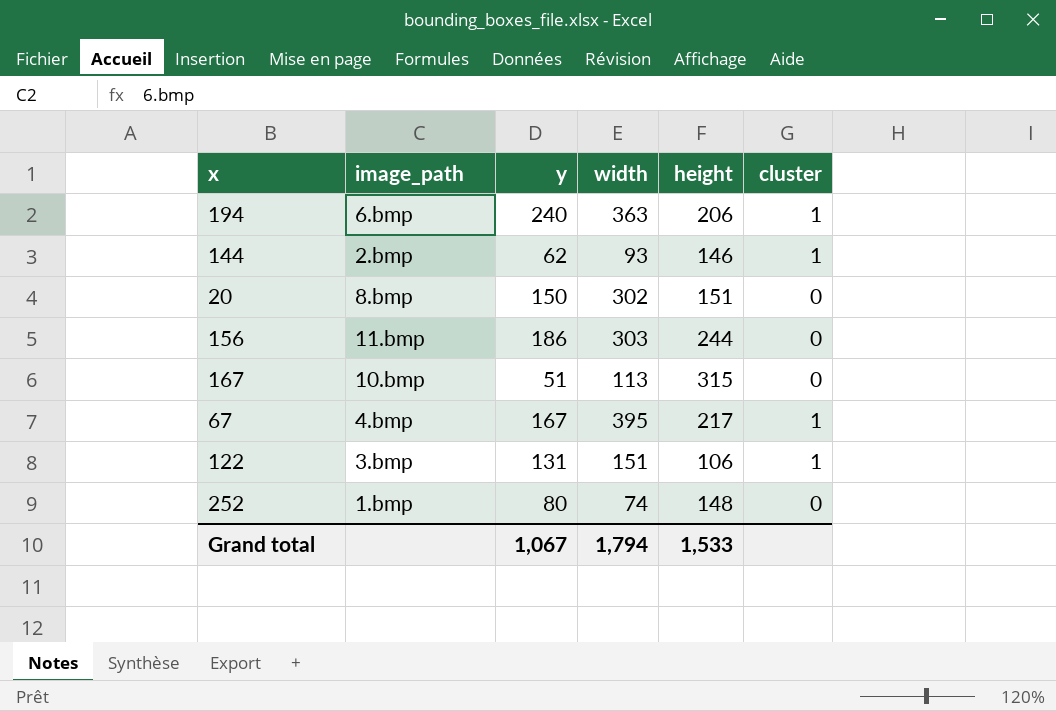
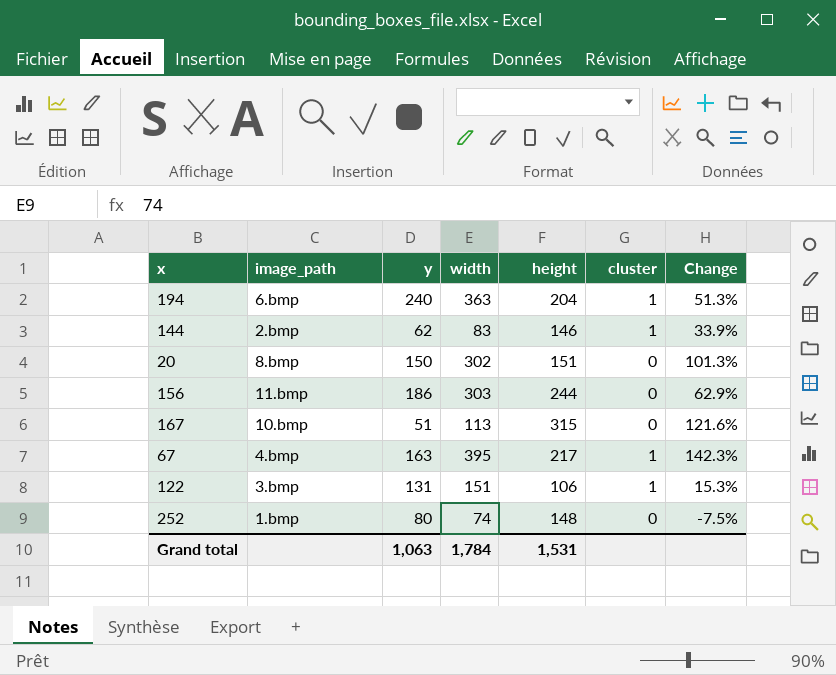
column Change | formula: none -> ([width] - [y]) / [y]
194 | height: 206 -> 204
144 | width: 93 -> 83
67 | y: 167 -> 163
Grand total | y: 1,067 -> 1,063
Grand total | width: 1,794 -> 1,784
Grand total | height: 1,533 -> 1,531

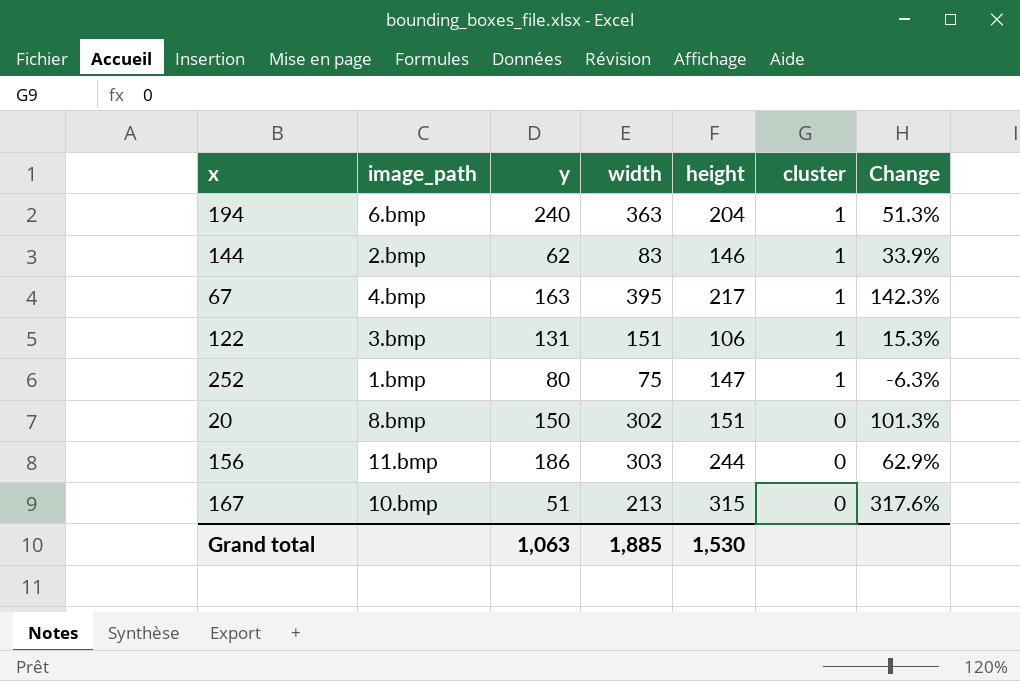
row order: none -> cluster descending
252 | width: 74 -> 75
252 | height: 148 -> 147
252 | cluster: 0 -> 1
252 | Change: -7.5% -> -6.3%
167 | width: 113 -> 213
167 | Change: 121.6% -> 317.6%
Grand total | width: 1,784 -> 1,885
Grand total | height: 1,531 -> 1,530

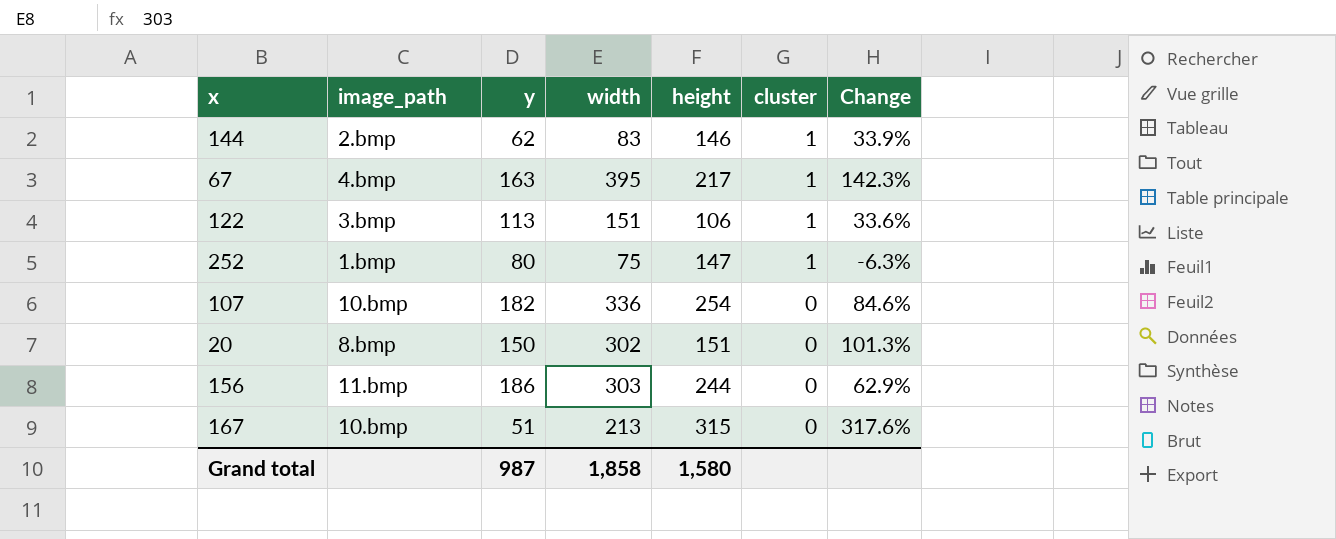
row 194: 6.bmp | 240 | 363 | 204 | 1 | 51.3% -> none
122 | y: 131 -> 113
122 | Change: 15.3% -> 33.6%
row 107: none -> 10.bmp | 182 | 336 | 254 | 0 | 84.6%
Grand total | y: 1,063 -> 987
Grand total | width: 1,885 -> 1,858
Grand total | height: 1,530 -> 1,580

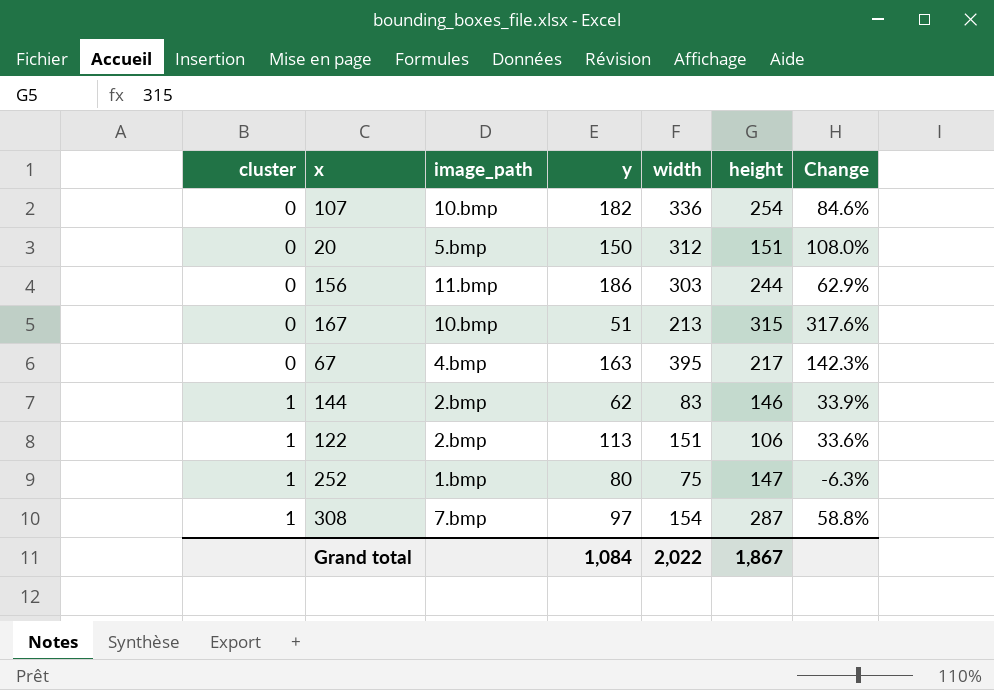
row order: cluster descending -> cluster ascending
column cluster | position: 6 -> 1
20 | image_path: 8.bmp -> 5.bmp
20 | width: 302 -> 312
20 | Change: 101.3% -> 108.0%
67 | cluster: 1 -> 0
122 | image_path: 3.bmp -> 2.bmp
row 308: none -> 1 | 7.bmp | 97 | 154 | 287 | 58.8%
Grand total | y: 987 -> 1,084
Grand total | width: 1,858 -> 2,022
Grand total | height: 1,580 -> 1,867

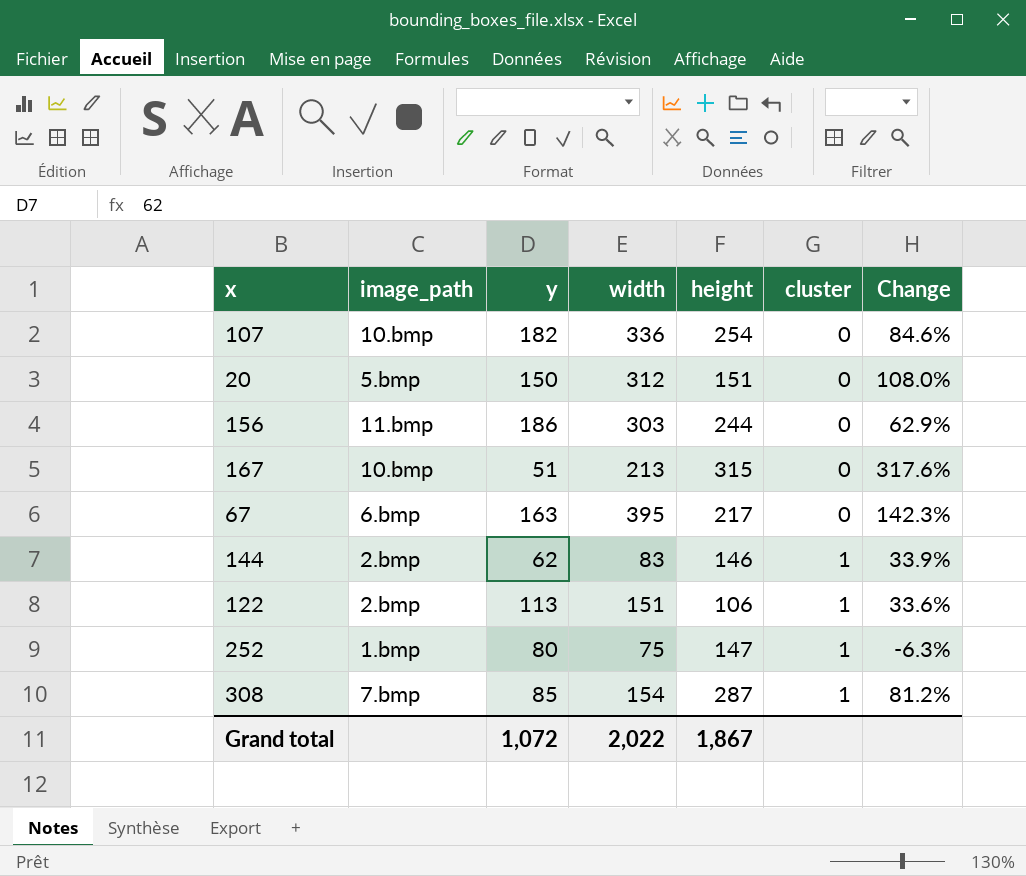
column cluster | position: 1 -> 6
67 | image_path: 4.bmp -> 6.bmp
308 | y: 97 -> 85
308 | Change: 58.8% -> 81.2%
Grand total | y: 1,084 -> 1,072

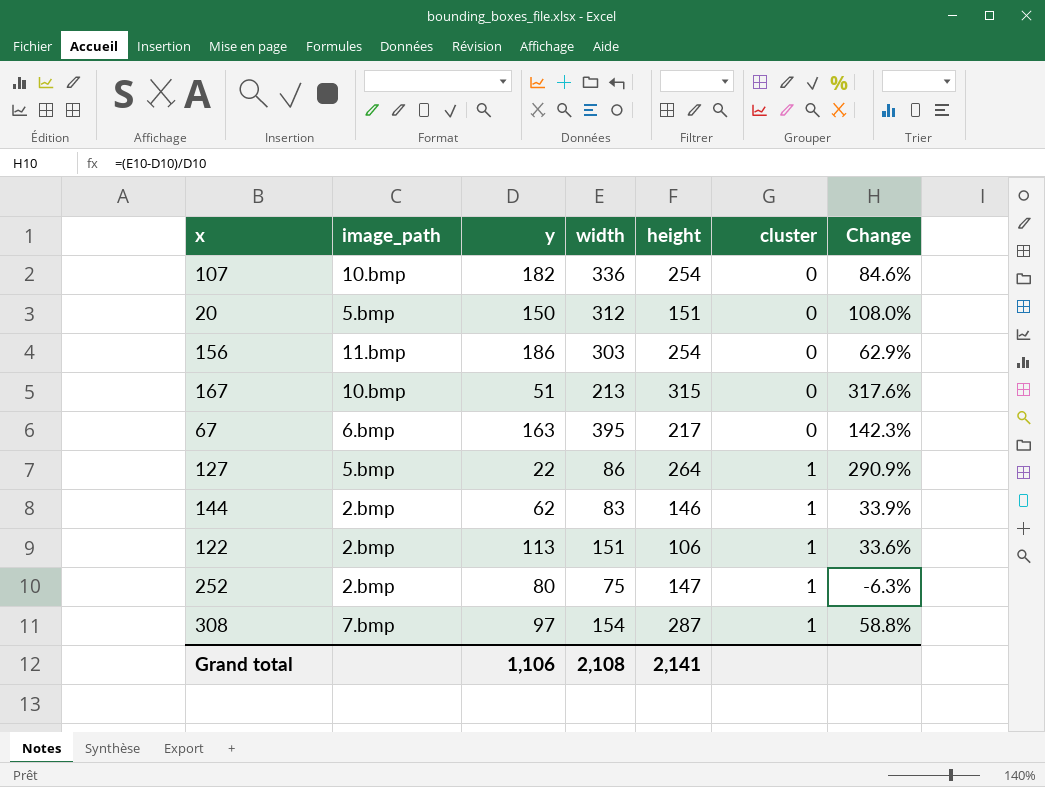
156 | height: 244 -> 254
row 127: none -> 5.bmp | 22 | 86 | 264 | 1 | 290.9%
252 | image_path: 1.bmp -> 2.bmp
308 | y: 85 -> 97
308 | Change: 81.2% -> 58.8%
Grand total | y: 1,072 -> 1,106
Grand total | width: 2,022 -> 2,108
Grand total | height: 1,867 -> 2,141

